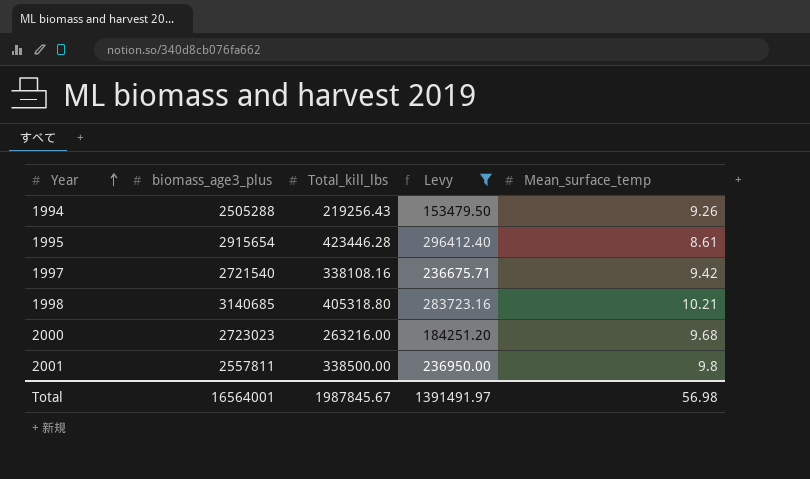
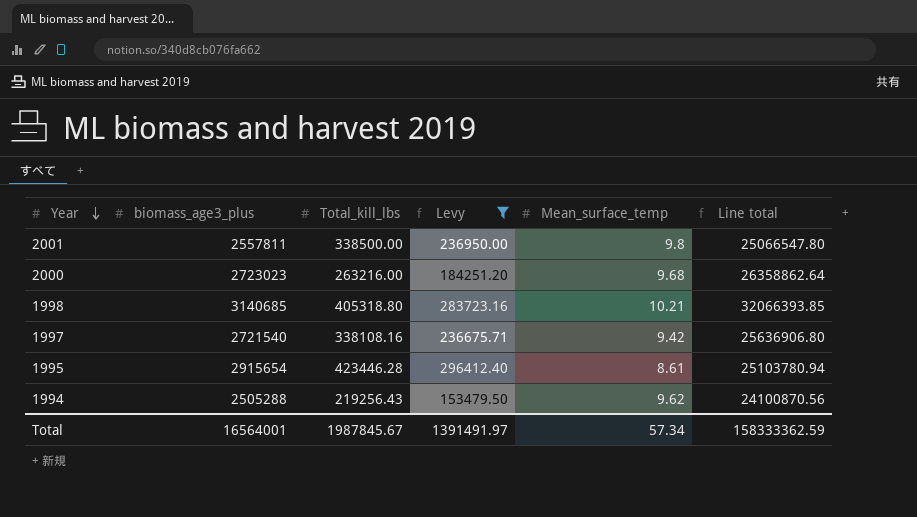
row order: Year ascending -> Year descending
column Line total | formula: none -> [biomass_age3_plus] * [Mean_surface_temp]
1994 | Mean_surface_temp: 9.26 -> 9.62
Total | Mean_surface_temp: 56.98 -> 57.34

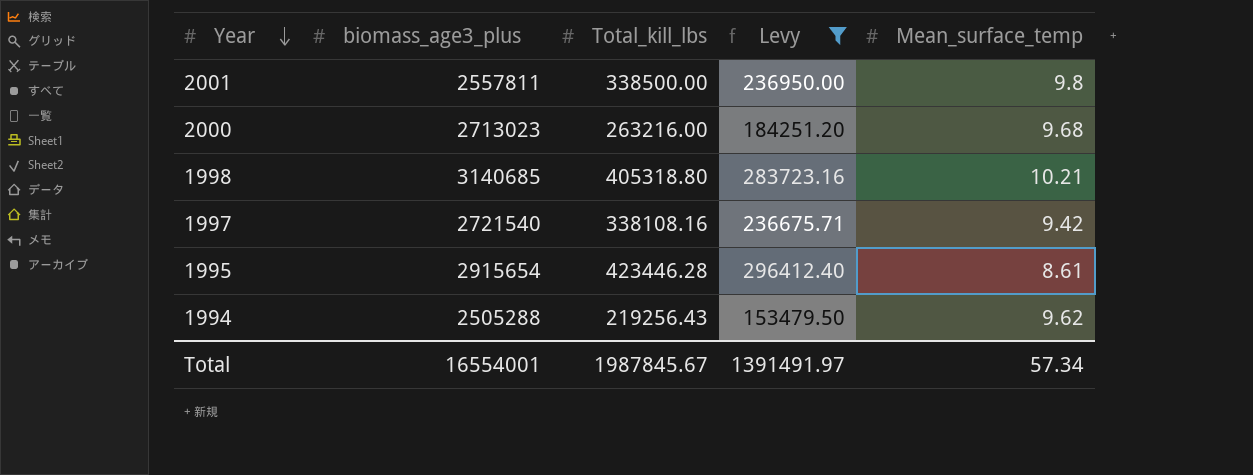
column Line total | formula: [biomass_age3_plus] * [Mean_surface_temp] -> none
2000 | biomass_age3_plus: 2723023 -> 2713023
Total | biomass_age3_plus: 16564001 -> 16554001

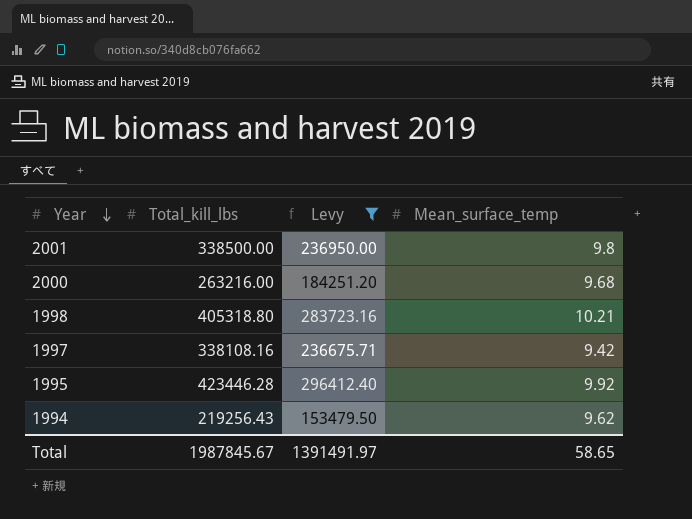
column biomass_age3_plus | position: 2 -> none
1995 | Mean_surface_temp: 8.61 -> 9.92
Total | Mean_surface_temp: 57.34 -> 58.65

